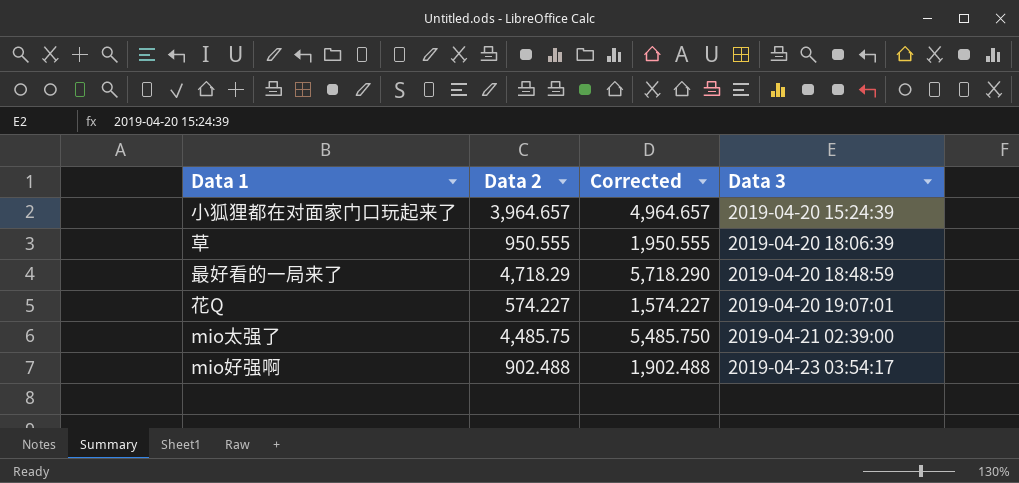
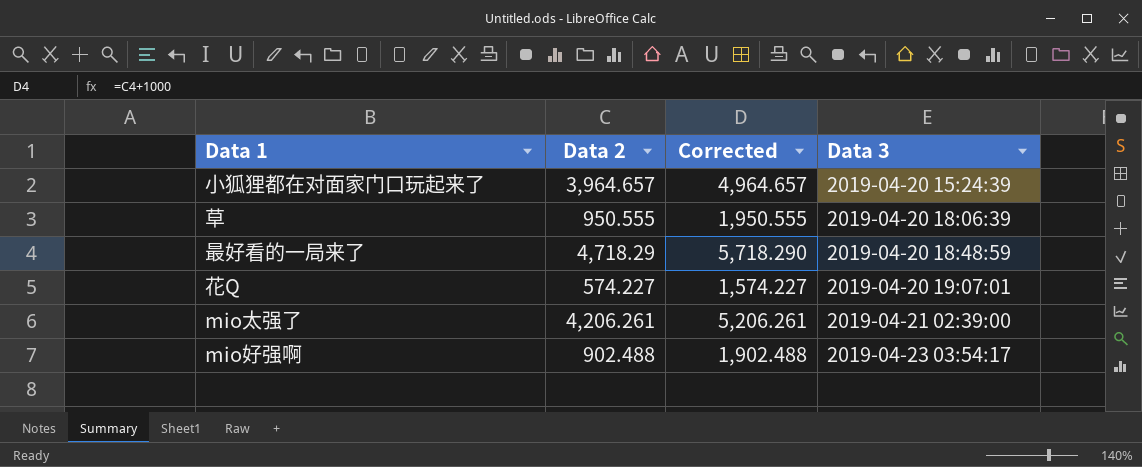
mio太强了 | Data 2: 4,485.75 -> 4,206.261
mio太强了 | Corrected: 5,485.750 -> 5,206.261

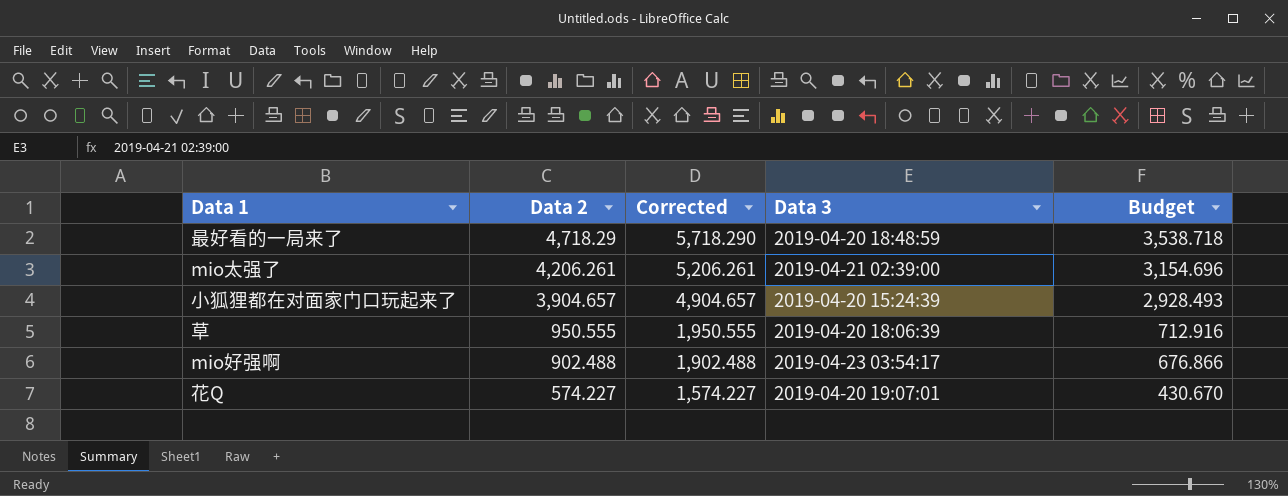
row order: Data 3 ascending -> Data 2 descending
column Budget | formula: none -> [Data 2] * 0.75
小狐狸都在对面家门口玩起来了 | Data 2: 3,964.657 -> 3,904.657
小狐狸都在对面家门口玩起来了 | Corrected: 4,964.657 -> 4,904.657

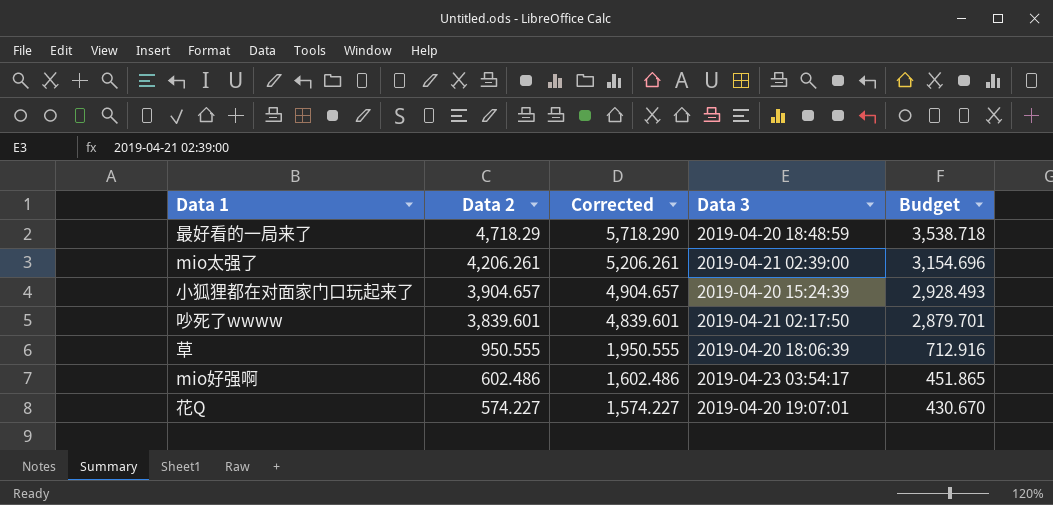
row 吵死了wwww: none -> 3,839.601 | 4,839.601 | 2019-04-21 02:17:50 | 2,879.701
mio好强啊 | Data 2: 902.488 -> 602.486
mio好强啊 | Corrected: 1,902.488 -> 1,602.486
mio好强啊 | Budget: 676.866 -> 451.865

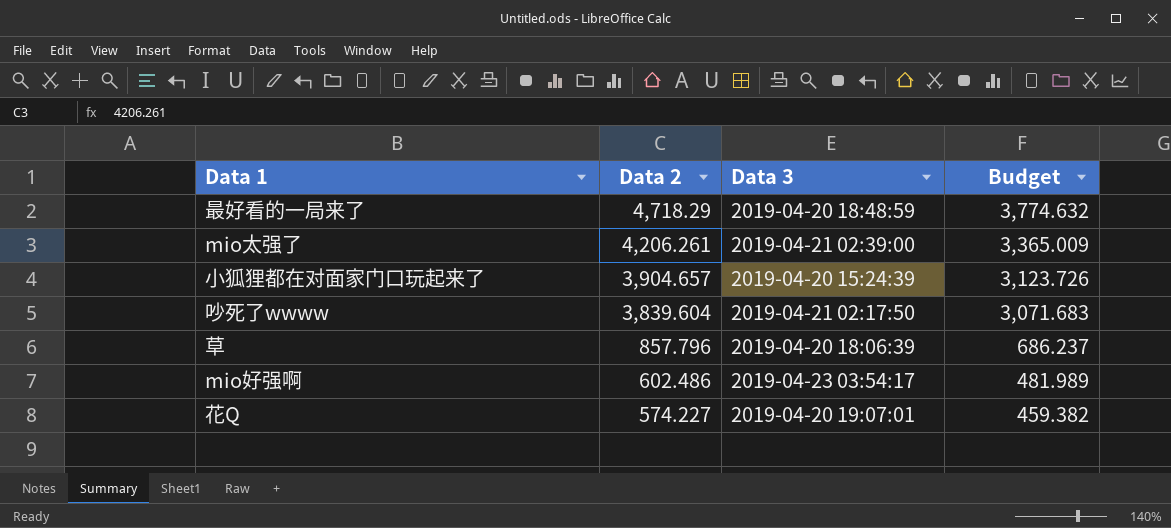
column Corrected | formula: [Data 2] + 1000 -> none
column Budget | formula: [Data 2] * 0.75 -> [Data 2] * 0.8
吵死了wwww | Data 2: 3,839.601 -> 3,839.604
草 | Data 2: 950.555 -> 857.796

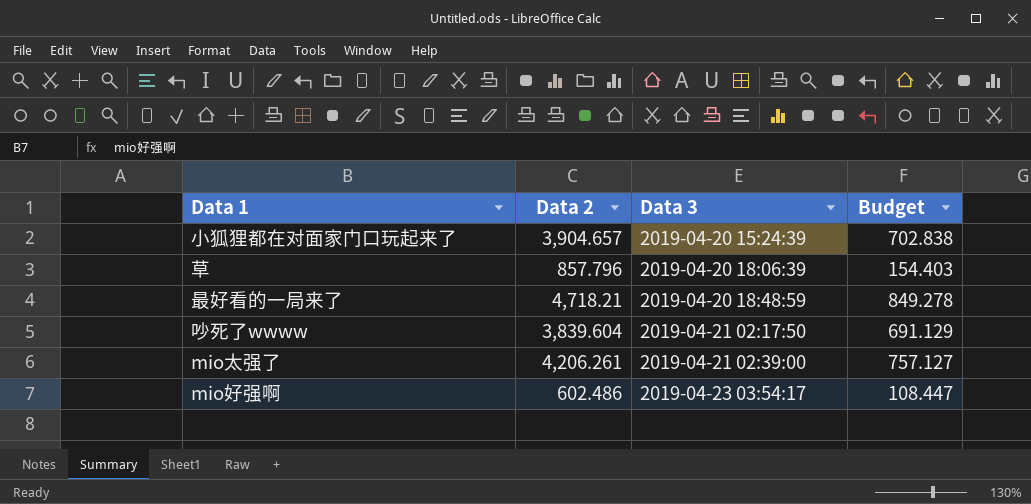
row order: Data 2 descending -> Data 3 ascending
column Budget | formula: [Data 2] * 0.8 -> [Data 2] * 0.18
row 花Q: 574.227 | 2019-04-20 19:07:01 | 459.382 -> none
最好看的一局来了 | Data 2: 4,718.29 -> 4,718.21

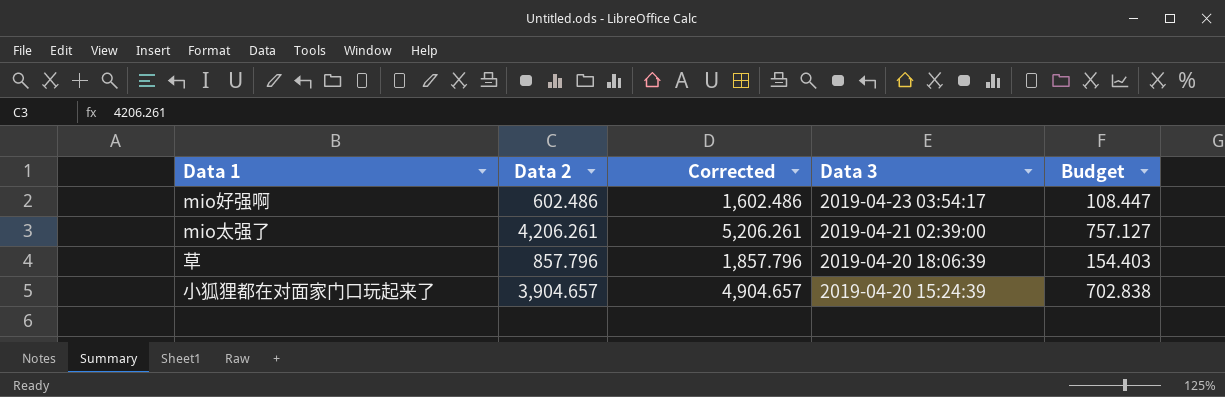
row order: Data 3 ascending -> Data 3 descending
column Corrected | formula: none -> [Data 2] + 1000
row 最好看的一局来了: 4,718.21 | 2019-04-20 18:48:59 | 849.278 -> none
row 吵死了wwww: 3,839.604 | 2019-04-21 02:17:50 | 691.129 -> none

